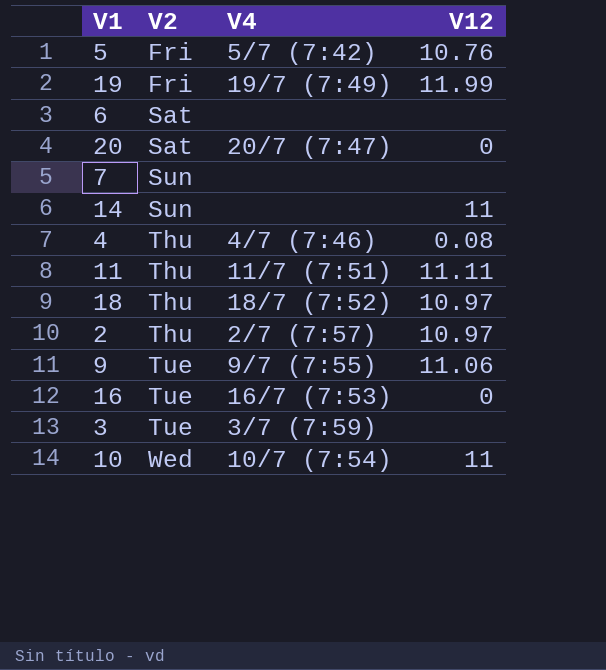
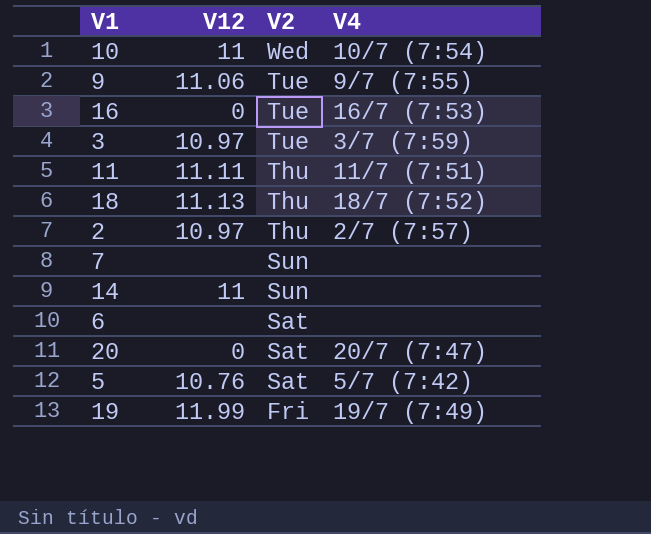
row order: V2 ascending -> V2 descending
column V12 | position: 4 -> 2
row 4: Thu | 4/7 (7:46) | 0.08 -> none
3 | V12: none -> 10.97
18 | V12: 10.97 -> 11.13
5 | V2: Fri -> Sat

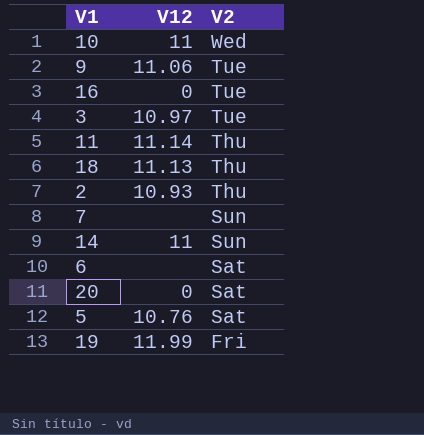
column V4 | position: 4 -> none
11 | V12: 11.11 -> 11.14
2 | V12: 10.97 -> 10.93

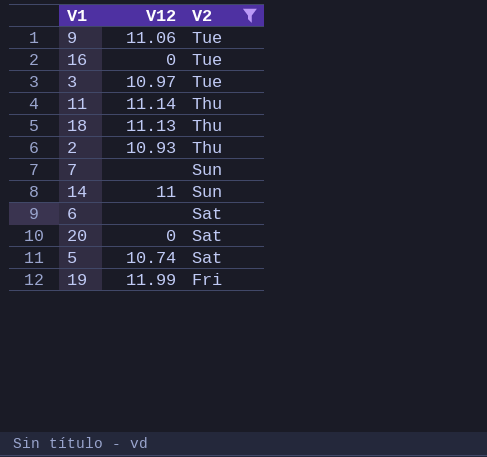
filter: none -> V2 != Wed
5 | V12: 10.76 -> 10.74

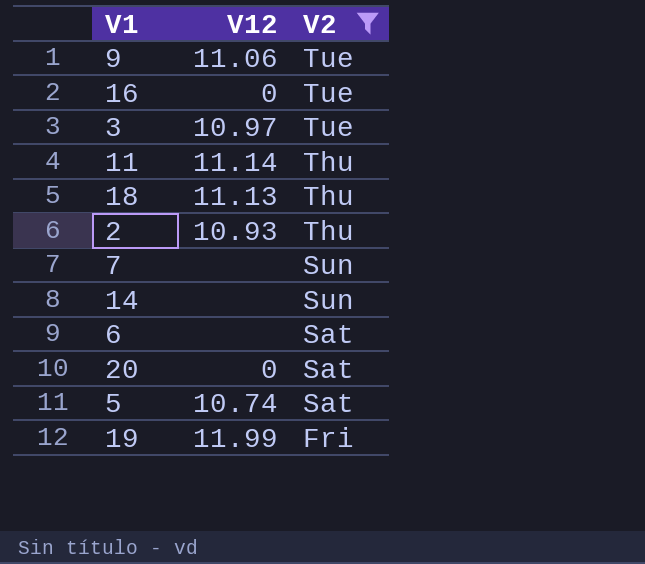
14 | V12: 11 -> none

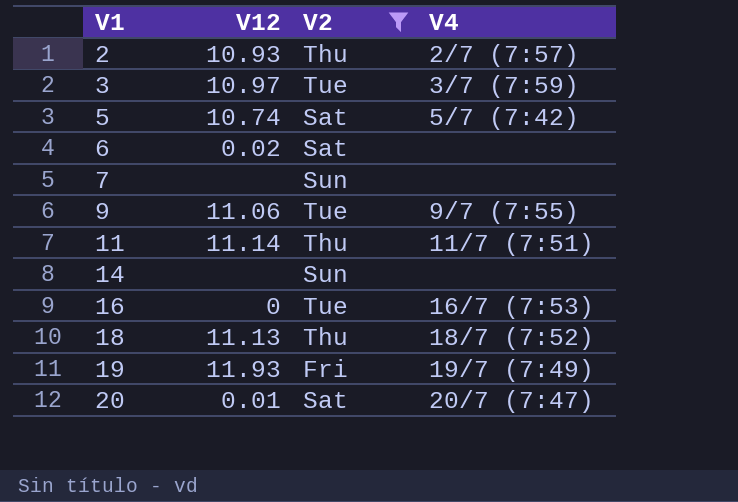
row order: V2 descending -> V1 ascending
column V4 | position: none -> 4
6 | V12: none -> 0.02
19 | V12: 11.99 -> 11.93
20 | V12: 0 -> 0.01

